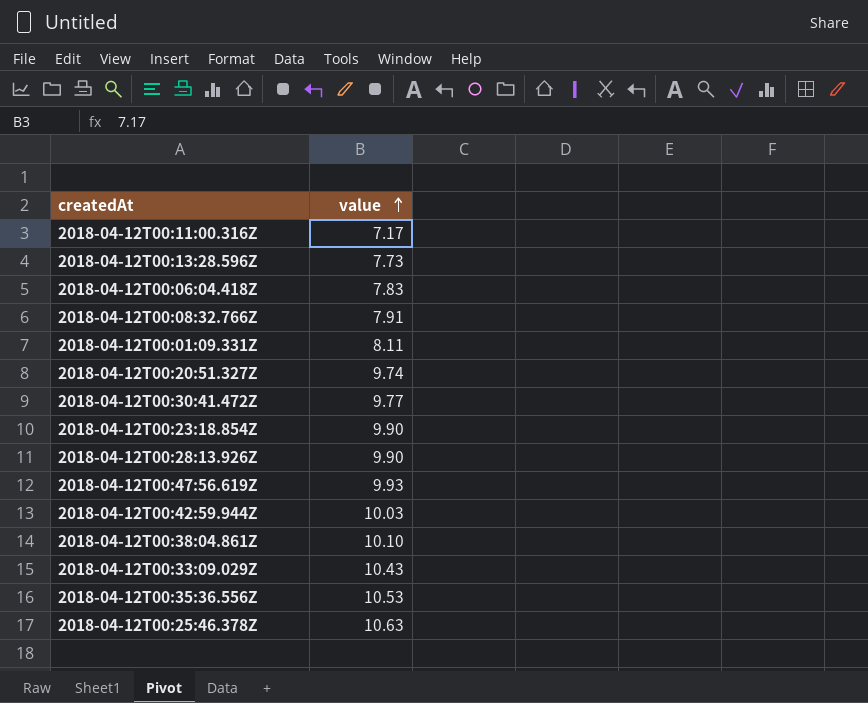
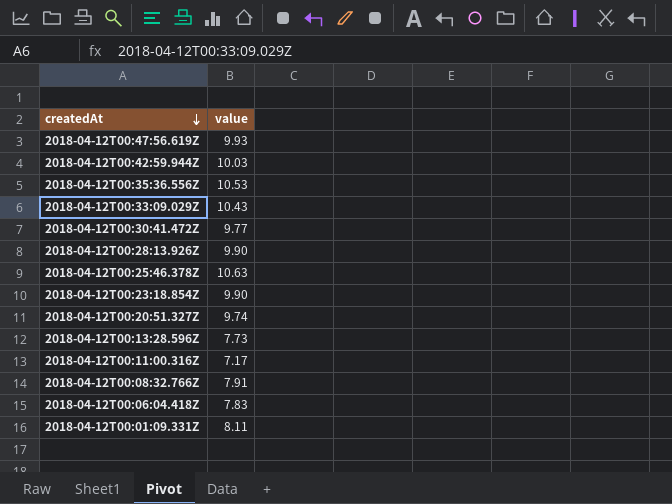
row order: value ascending -> createdAt descending
row 2018-04-12T00:38:04.861Z: 10.10 -> none

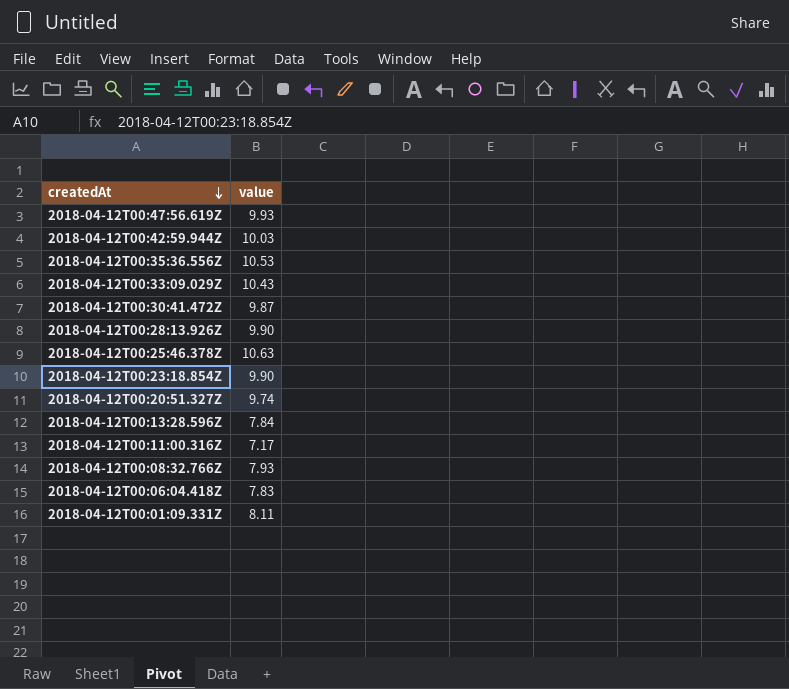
2018-04-12T00:30:41.472Z | value: 9.77 -> 9.87
2018-04-12T00:13:28.596Z | value: 7.73 -> 7.84
2018-04-12T00:08:32.766Z | value: 7.91 -> 7.93

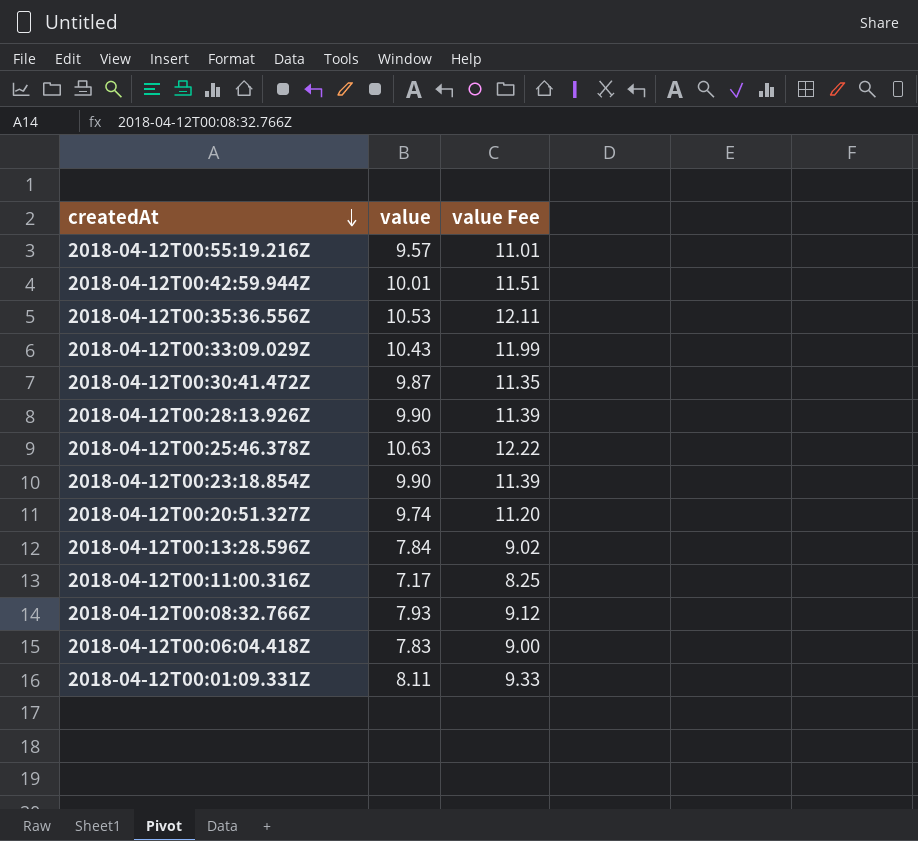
column value Fee | formula: none -> [value] * 1.15
row 2018-04-12T00:47:56.619Z: 9.93 -> none
row 2018-04-12T00:55:19.216Z: none -> 9.57 | 11.01
2018-04-12T00:42:59.944Z | value: 10.03 -> 10.01

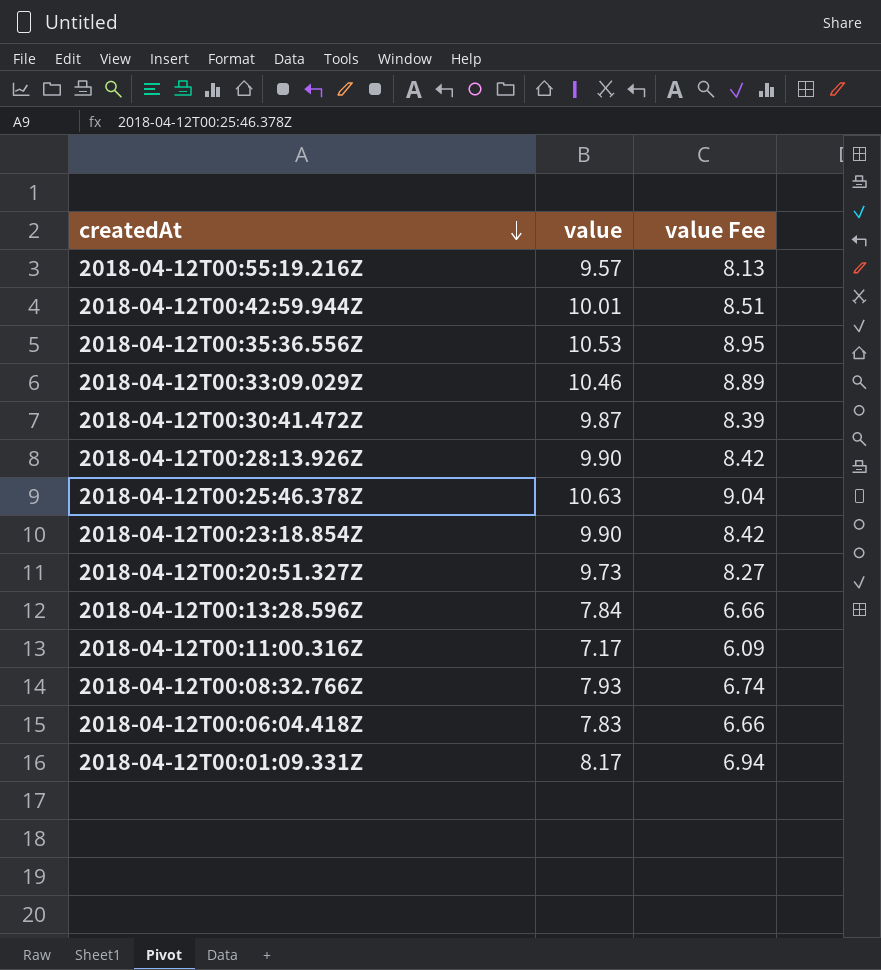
column value Fee | formula: [value] * 1.15 -> [value] * 0.85
2018-04-12T00:33:09.029Z | value: 10.43 -> 10.46
2018-04-12T00:20:51.327Z | value: 9.74 -> 9.73
2018-04-12T00:01:09.331Z | value: 8.11 -> 8.17

